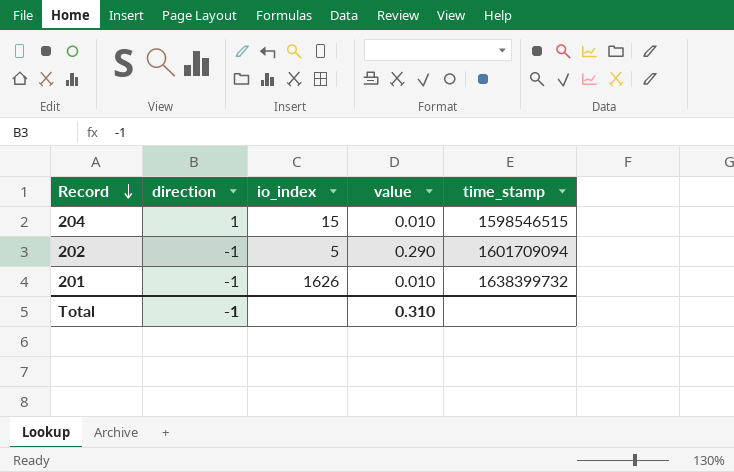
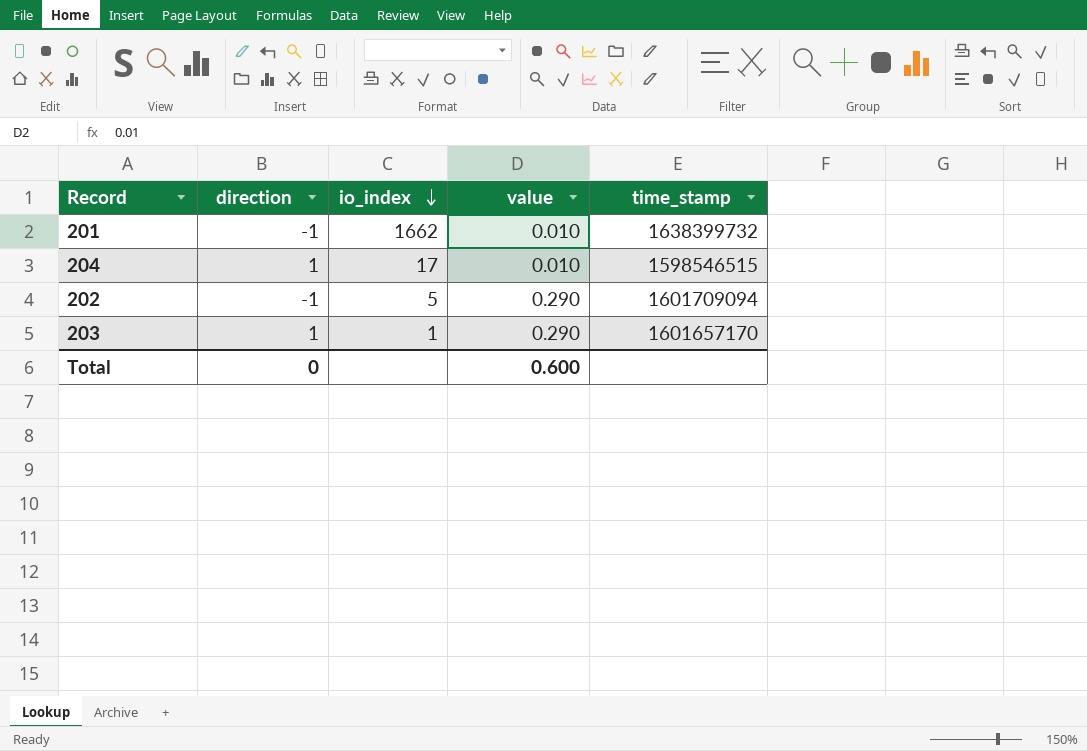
row order: Record descending -> io_index descending
201 | io_index: 1626 -> 1662
204 | io_index: 15 -> 17
row 203: none -> 1 | 1 | 0.290 | 1601657170
Total | direction: -1 -> 0
Total | value: 0.310 -> 0.600

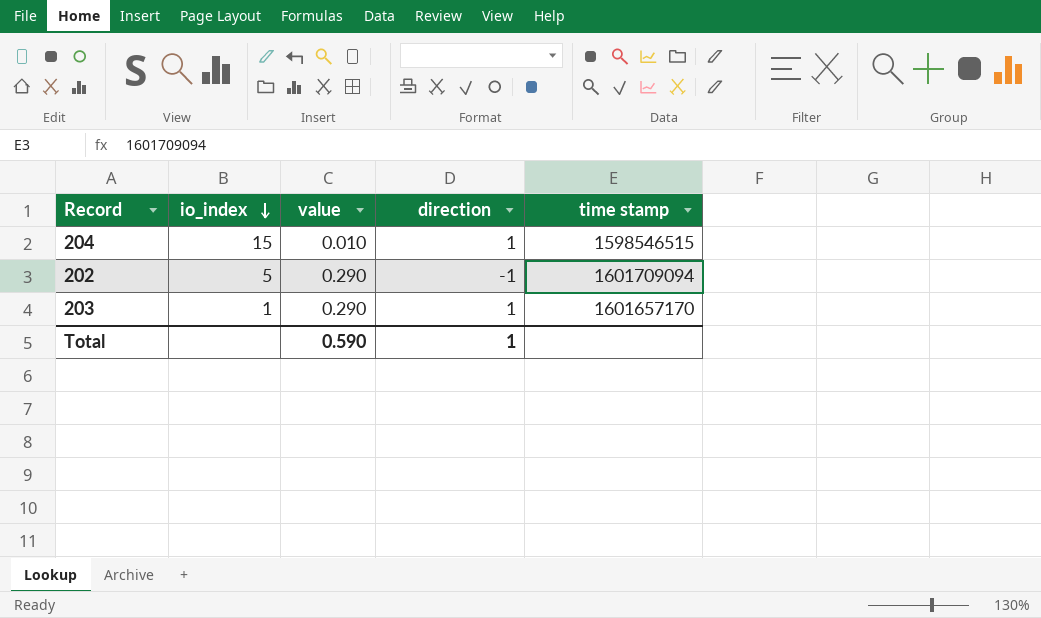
column direction | position: 2 -> 4
column name: time_stamp -> time stamp
row 201: -1 | 1662 | 0.010 | 1638399732 -> none
204 | io_index: 17 -> 15
Total | value: 0.600 -> 0.590
Total | direction: 0 -> 1

